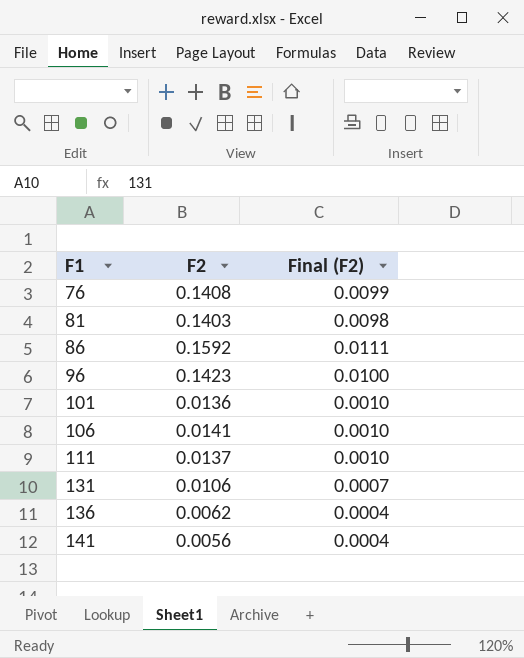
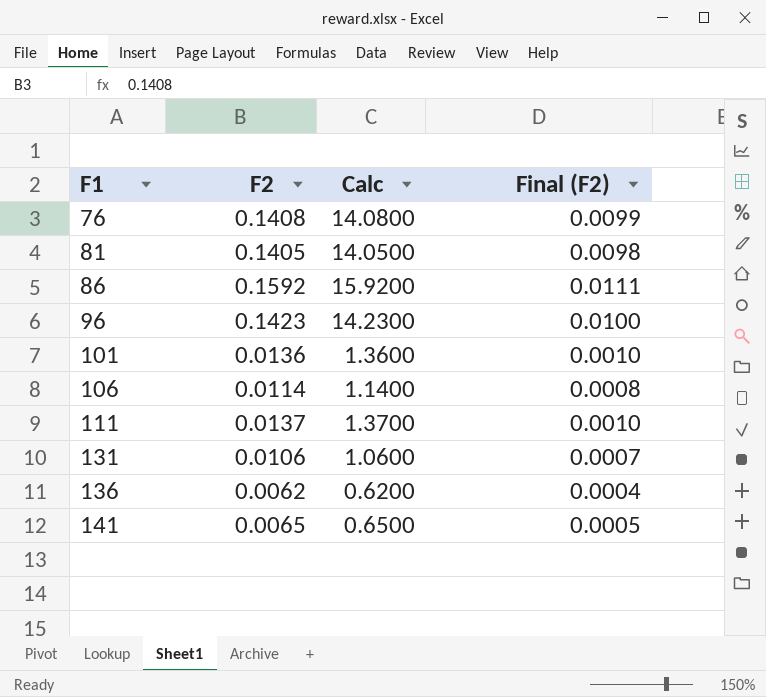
column Calc | formula: none -> [F2] * 100
81 | F2: 0.1403 -> 0.1405
106 | F2: 0.0141 -> 0.0114
106 | Final (F2): 0.0010 -> 0.0008
141 | F2: 0.0056 -> 0.0065
141 | Final (F2): 0.0004 -> 0.0005

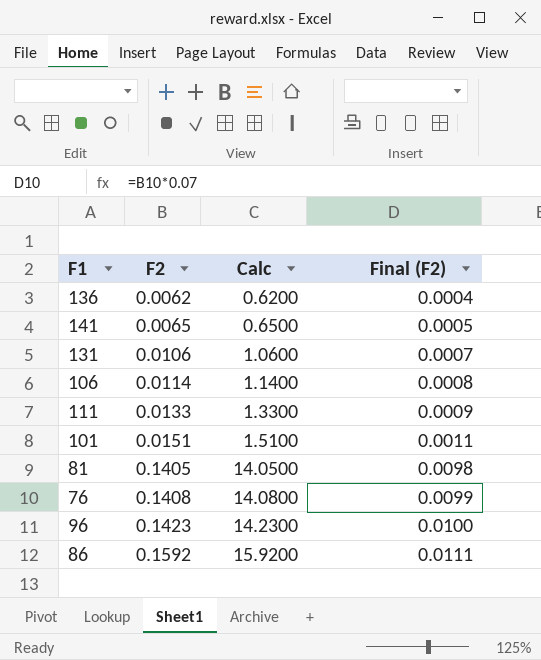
row order: F1 ascending -> F2 ascending
111 | F2: 0.0137 -> 0.0133
111 | Calc: 1.3700 -> 1.3300
111 | Final (F2): 0.0010 -> 0.0009
101 | F2: 0.0136 -> 0.0151
101 | Calc: 1.3600 -> 1.5100
101 | Final (F2): 0.0010 -> 0.0011

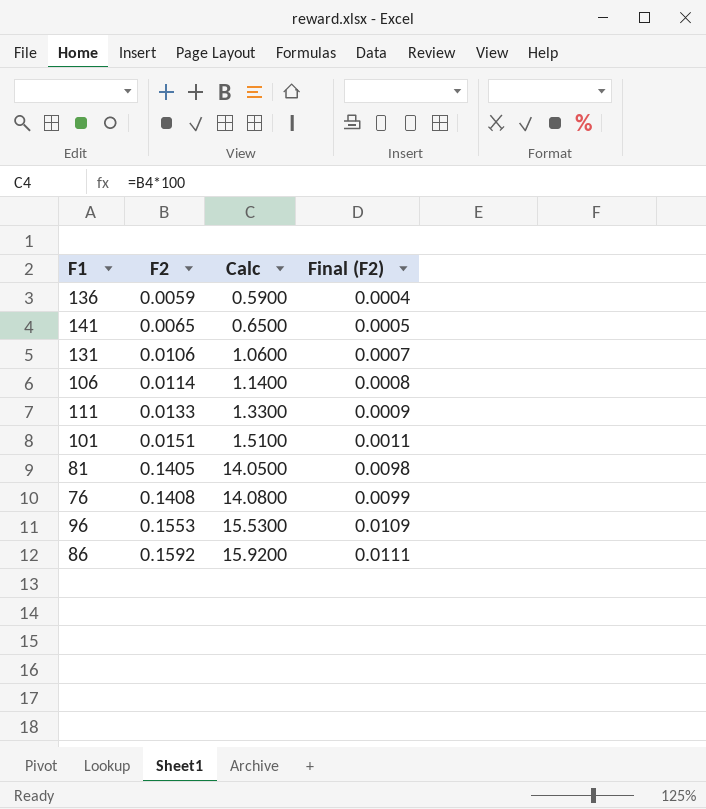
136 | F2: 0.0062 -> 0.0059
136 | Calc: 0.6200 -> 0.5900
96 | F2: 0.1423 -> 0.1553
96 | Calc: 14.2300 -> 15.5300
96 | Final (F2): 0.0100 -> 0.0109

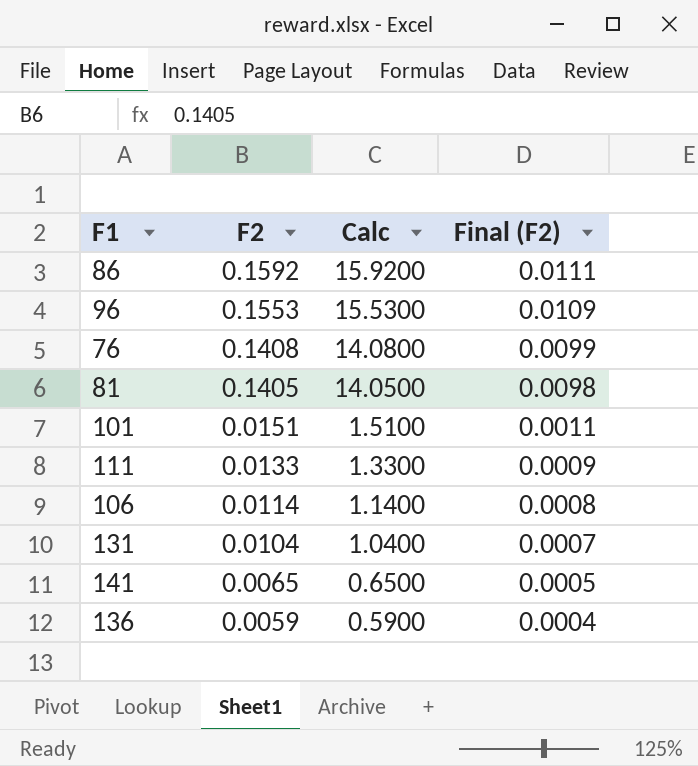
row order: F2 ascending -> F2 descending
131 | F2: 0.0106 -> 0.0104
131 | Calc: 1.0600 -> 1.0400

